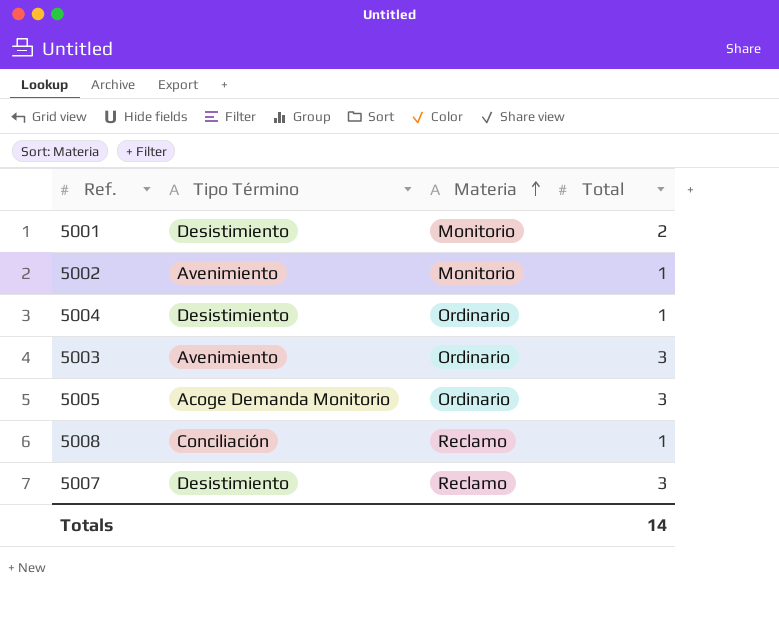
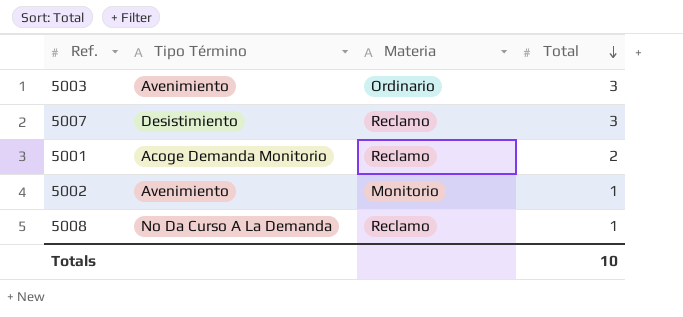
row order: Materia ascending -> Total descending
row 5004: Desistimiento | Ordinario | 1 -> none
row 5005: Acoge Demanda Monitorio | Ordinario | 3 -> none
5001 | Tipo Término: Desistimiento -> Acoge Demanda Monitorio
5001 | Materia: Monitorio -> Reclamo
5008 | Tipo Término: Conciliación -> No Da Curso A La Demanda
Totals | Total: 14 -> 10

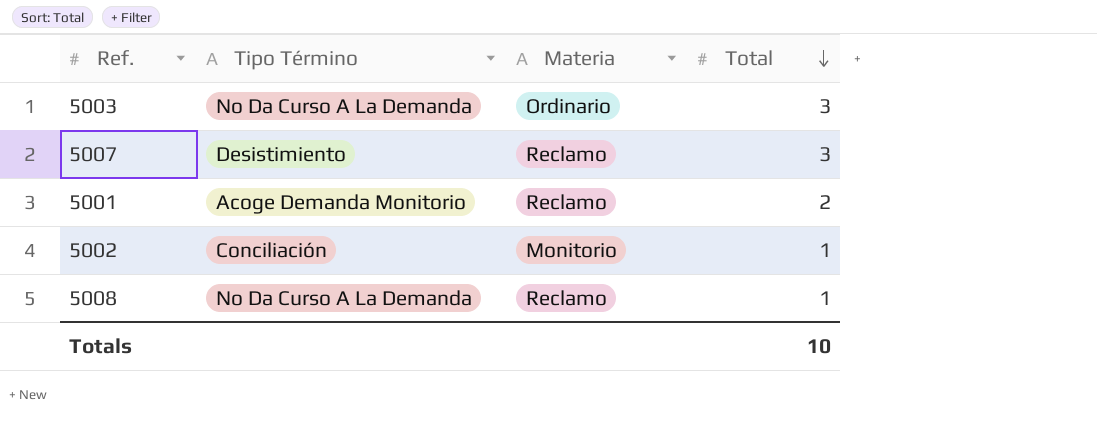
5003 | Tipo Término: Avenimiento -> No Da Curso A La Demanda
5002 | Tipo Término: Avenimiento -> Conciliación

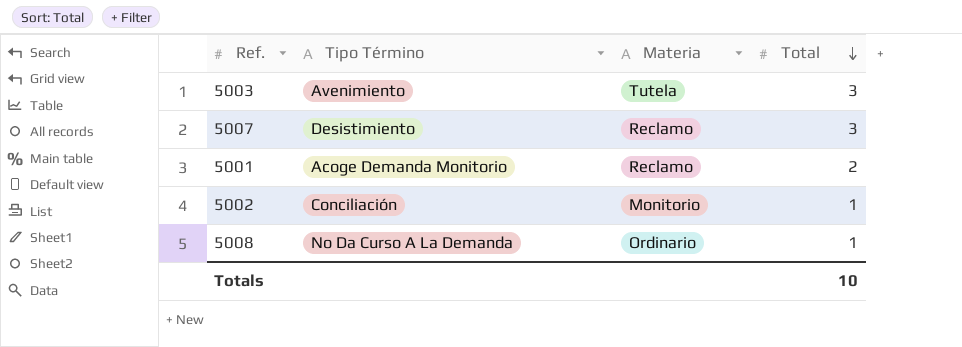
5003 | Tipo Término: No Da Curso A La Demanda -> Avenimiento
5003 | Materia: Ordinario -> Tutela
5008 | Materia: Reclamo -> Ordinario

